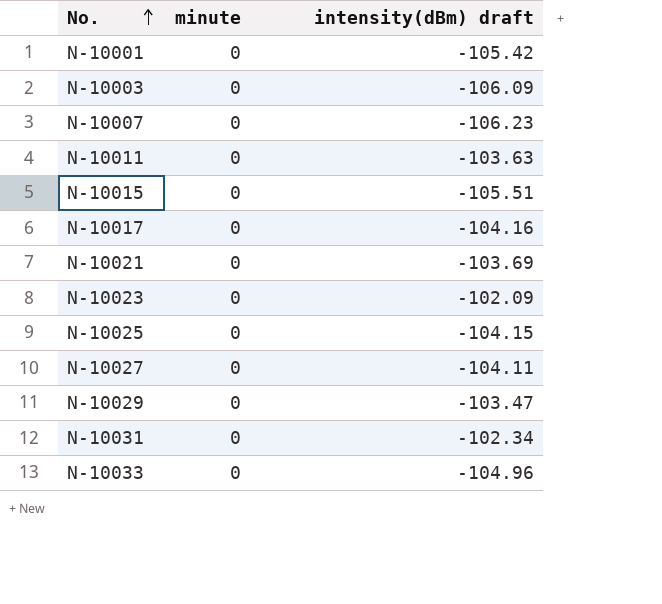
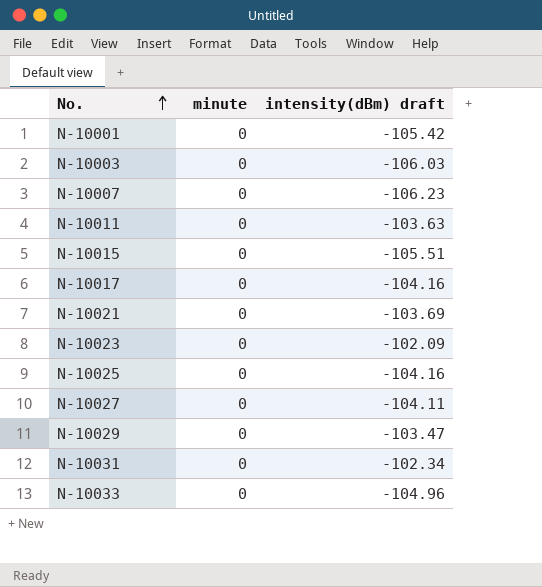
N-10003 | intensity(dBm) draft: -106.09 -> -106.03
N-10025 | intensity(dBm) draft: -104.15 -> -104.16

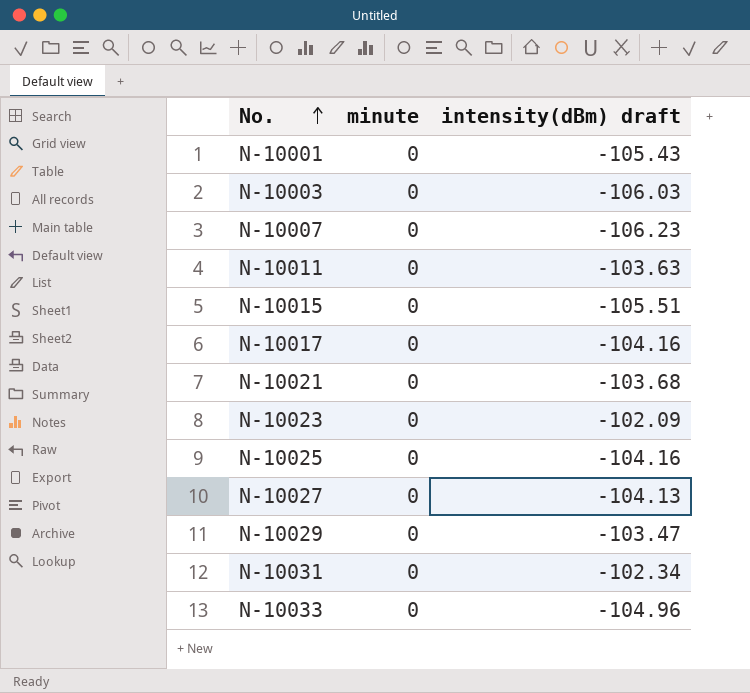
N-10001 | intensity(dBm) draft: -105.42 -> -105.43
N-10021 | intensity(dBm) draft: -103.69 -> -103.68
N-10027 | intensity(dBm) draft: -104.11 -> -104.13

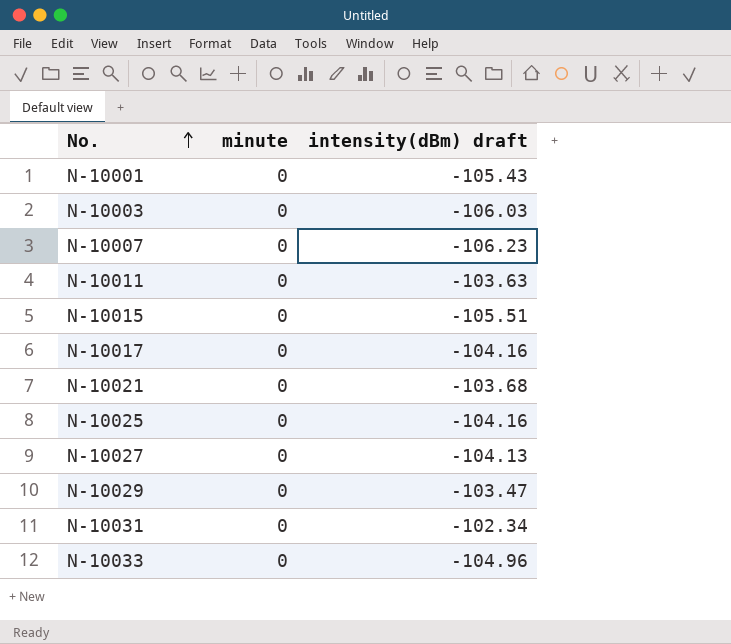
row N-10023: 0 | -102.09 -> none

